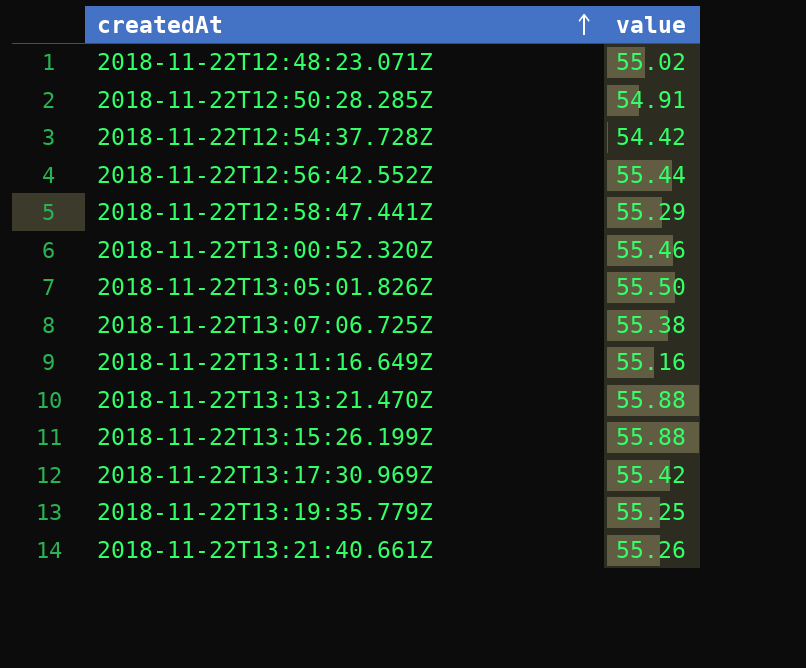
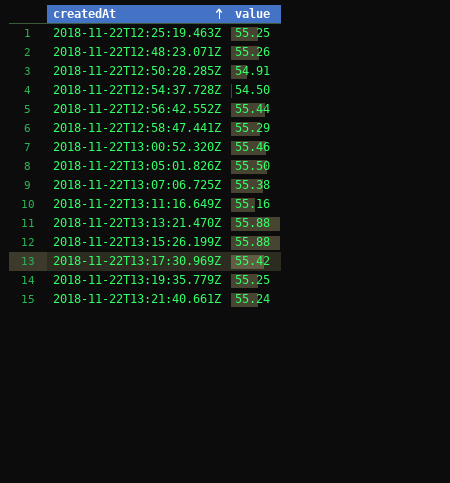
row 2018-11-22T12:25:19.463Z: none -> 55.25
2018-11-22T12:48:23.071Z | value: 55.02 -> 55.26
2018-11-22T12:54:37.728Z | value: 54.42 -> 54.50
2018-11-22T13:21:40.661Z | value: 55.26 -> 55.24

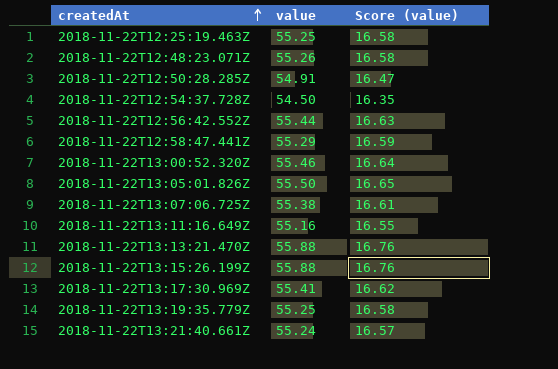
column Score (value) | formula: none -> [value] * 0.3
2018-11-22T13:17:30.969Z | value: 55.42 -> 55.41

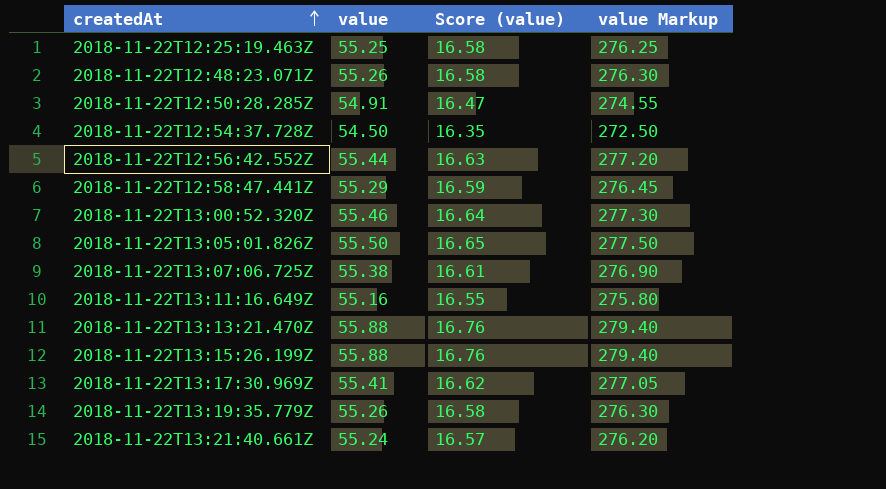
column value Markup | formula: none -> [value] * 5
2018-11-22T13:19:35.779Z | value: 55.25 -> 55.26

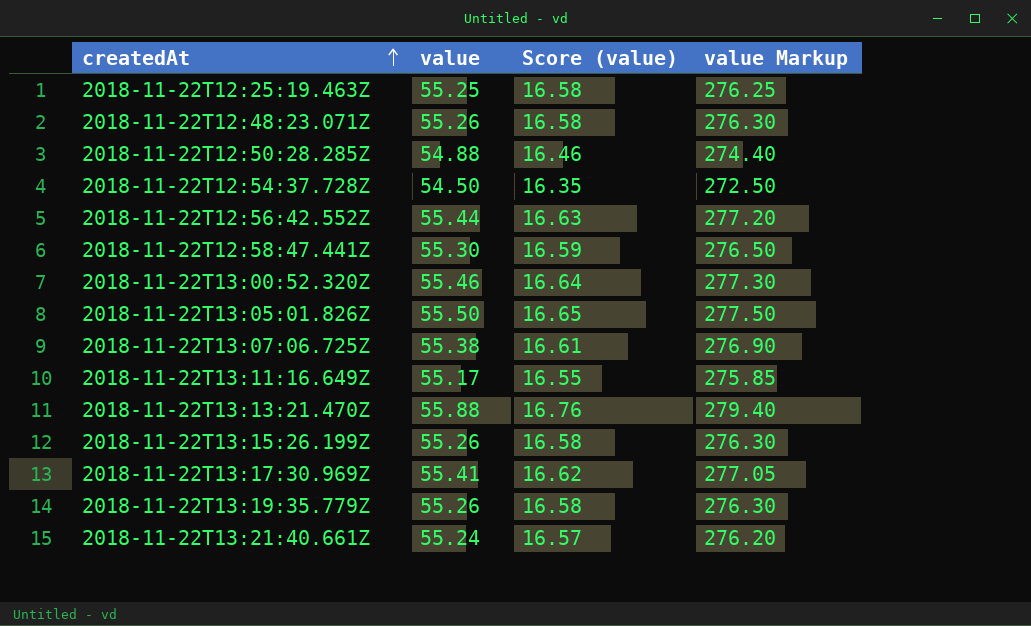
2018-11-22T12:50:28.285Z | value: 54.91 -> 54.88
2018-11-22T12:50:28.285Z | Score (value): 16.47 -> 16.46
2018-11-22T12:50:28.285Z | value Markup: 274.55 -> 274.40
2018-11-22T12:58:47.441Z | value: 55.29 -> 55.30
2018-11-22T12:58:47.441Z | value Markup: 276.45 -> 276.50
2018-11-22T13:11:16.649Z | value: 55.16 -> 55.17
2018-11-22T13:11:16.649Z | value Markup: 275.80 -> 275.85
2018-11-22T13:15:26.199Z | value: 55.88 -> 55.26
2018-11-22T13:15:26.199Z | Score (value): 16.76 -> 16.58
2018-11-22T13:15:26.199Z | value Markup: 279.40 -> 276.30

